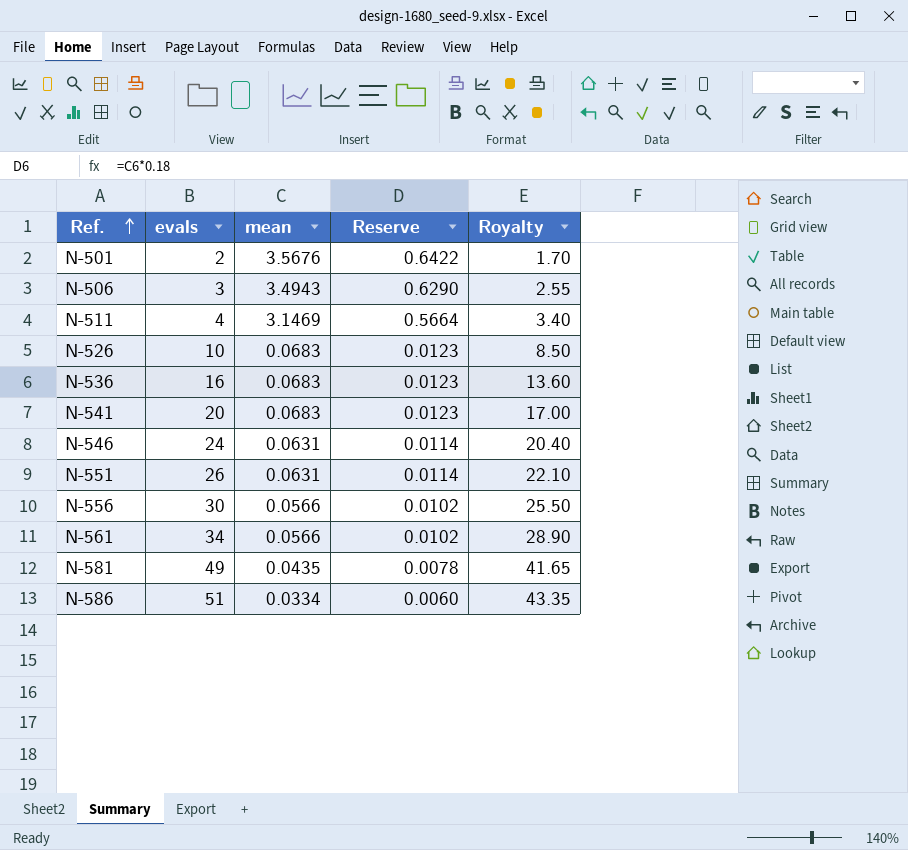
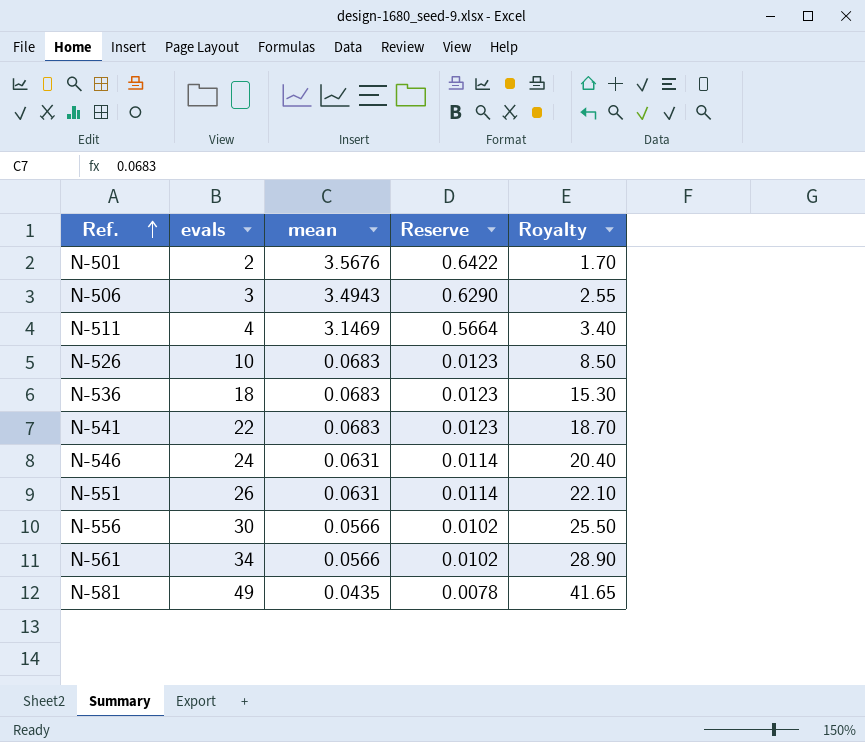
row N-586: 51 | 0.0334 | 0.0060 | 43.35 -> none
N-536 | evals: 16 -> 18
N-536 | Royalty: 13.60 -> 15.30
N-541 | evals: 20 -> 22
N-541 | Royalty: 17.00 -> 18.70

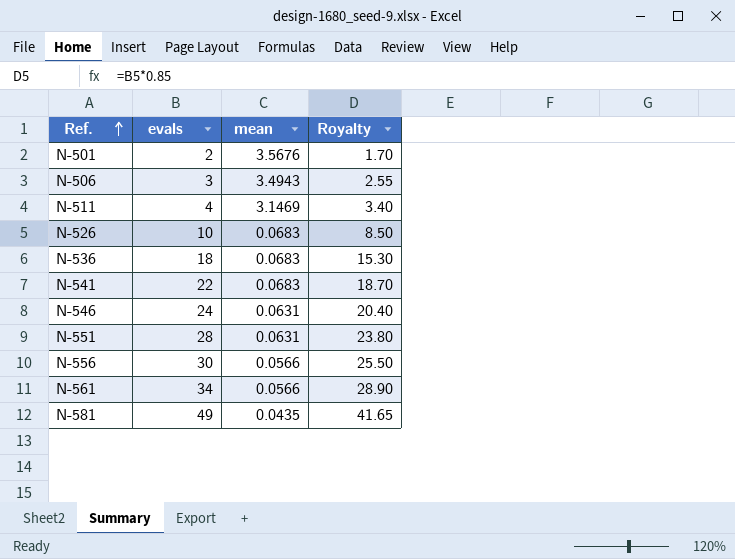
column Reserve | formula: [mean] * 0.18 -> none
N-551 | evals: 26 -> 28
N-551 | Royalty: 22.10 -> 23.80

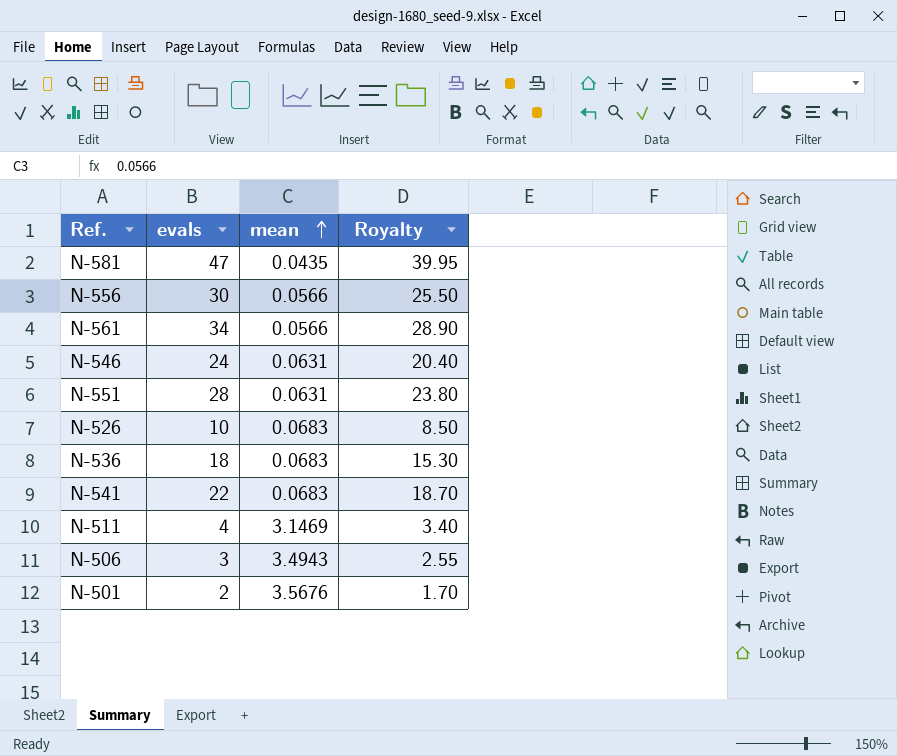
row order: Ref. ascending -> mean ascending
N-581 | evals: 49 -> 47
N-581 | Royalty: 41.65 -> 39.95

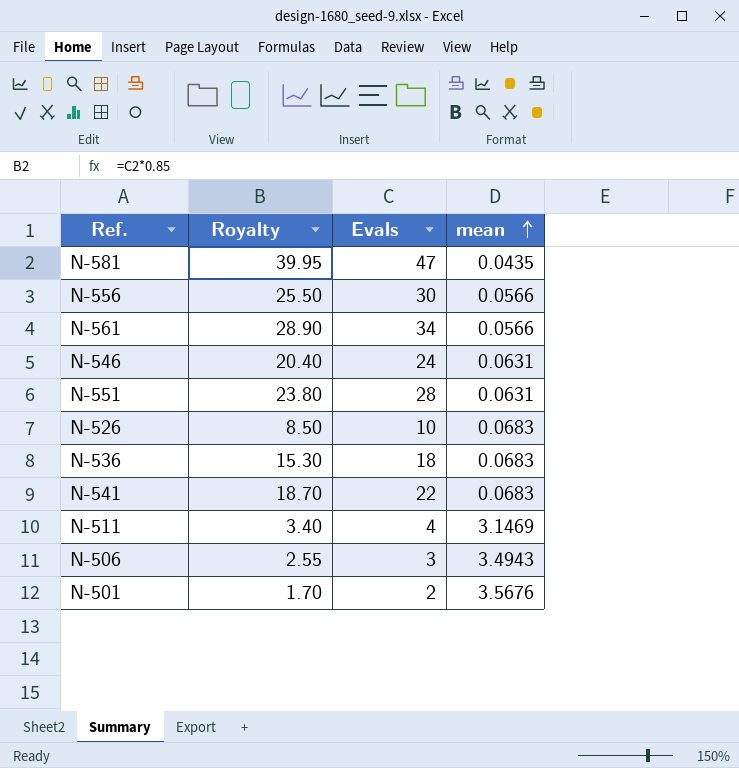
column Royalty | position: 4 -> 2
column name: evals -> Evals

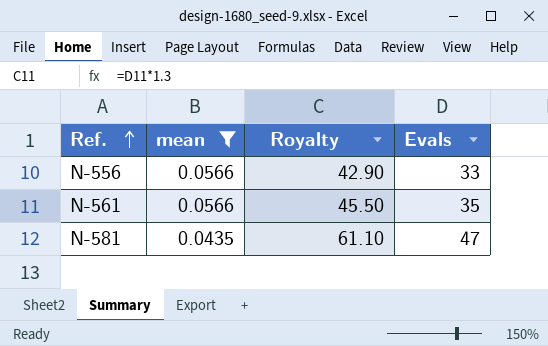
filter: none -> mean <= 0.0566
row order: mean ascending -> Ref. ascending
column mean | position: 4 -> 2
column Royalty | formula: [Evals] * 0.85 -> [Evals] * 1.3
N-556 | Evals: 30 -> 33
N-561 | Evals: 34 -> 35

